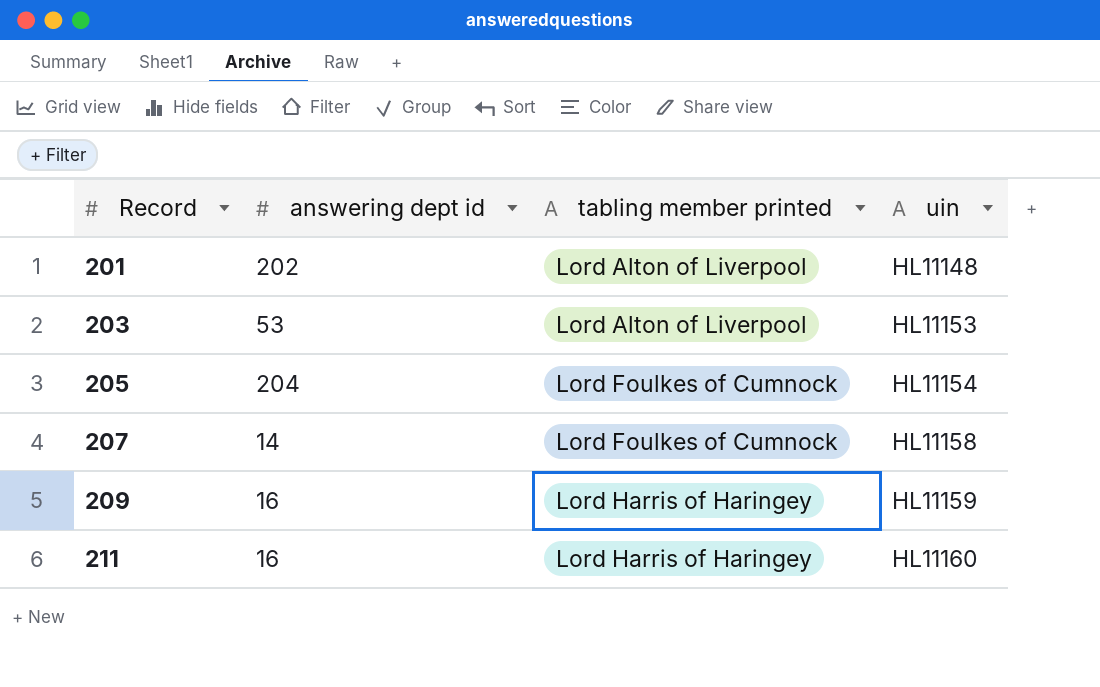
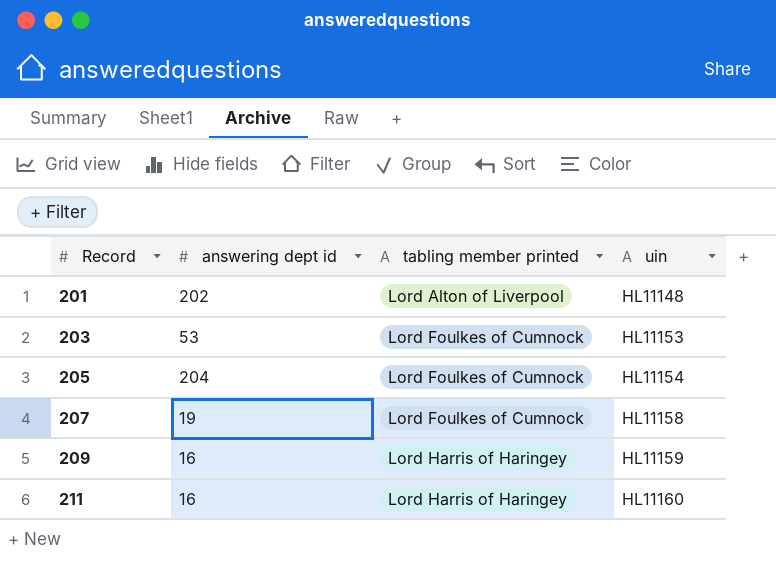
203 | tabling member printed: Lord Alton of Liverpool -> Lord Foulkes of Cumnock
207 | answering dept id: 14 -> 19

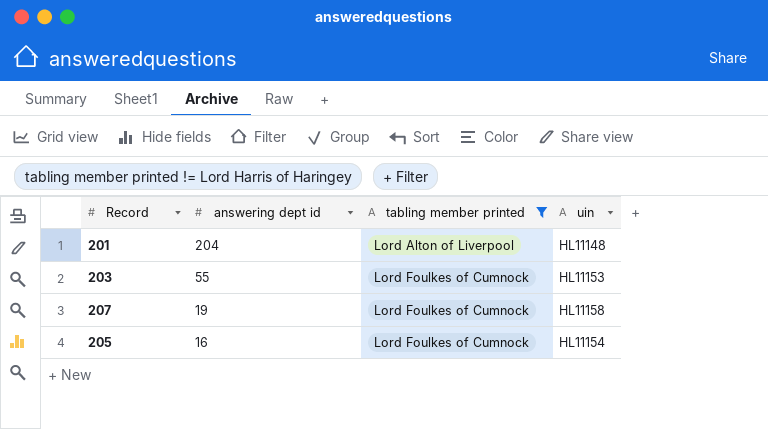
filter: none -> tabling member printed != Lord Harris of Haringey
row order: Record ascending -> answering dept id descending
201 | answering dept id: 202 -> 204
203 | answering dept id: 53 -> 55
205 | answering dept id: 204 -> 16

